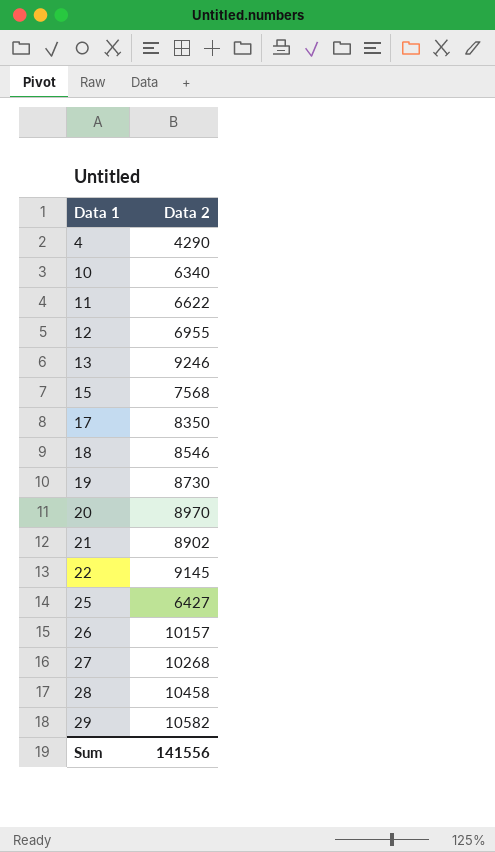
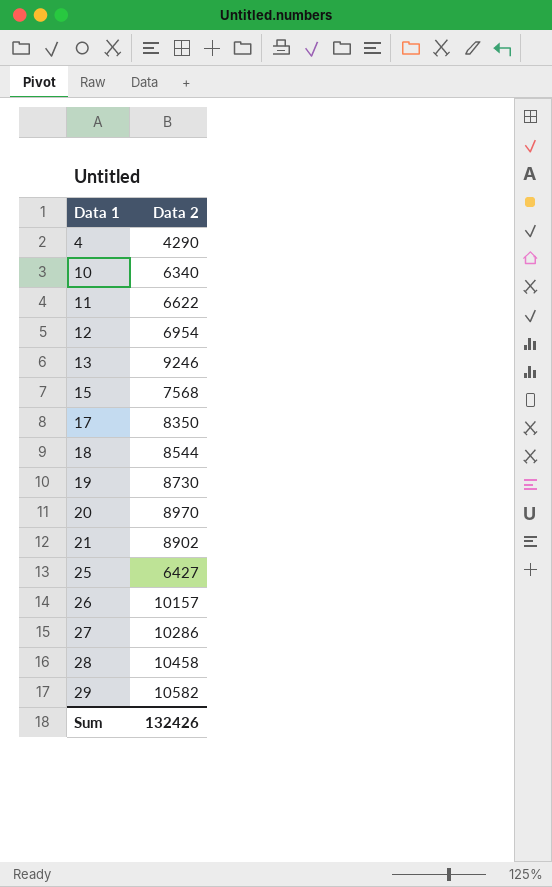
row 22: 9145 -> none
12 | Data 2: 6955 -> 6954
18 | Data 2: 8546 -> 8544
27 | Data 2: 10268 -> 10286
Sum | Data 2: 141556 -> 132426

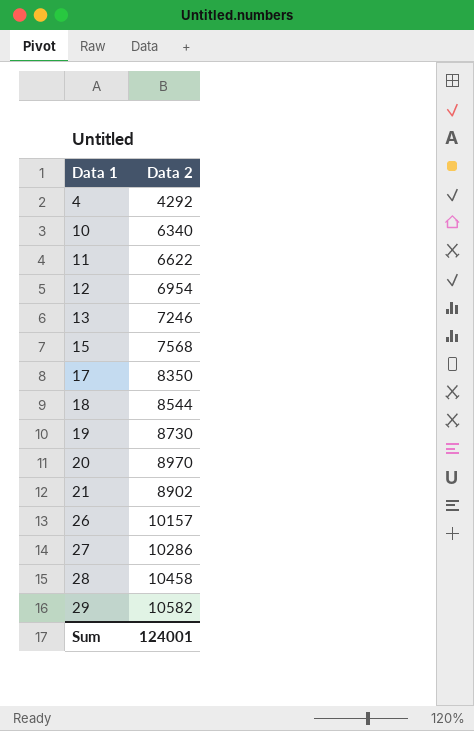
row 25: 6427 -> none
4 | Data 2: 4290 -> 4292
13 | Data 2: 9246 -> 7246
Sum | Data 2: 132426 -> 124001

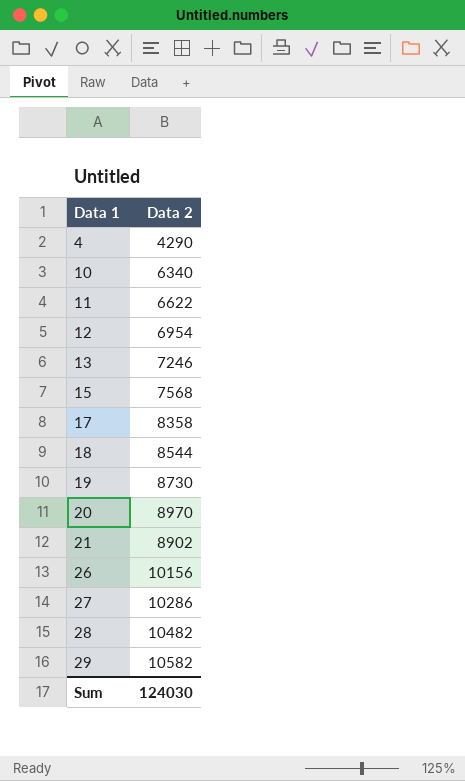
4 | Data 2: 4292 -> 4290
17 | Data 2: 8350 -> 8358
26 | Data 2: 10157 -> 10156
28 | Data 2: 10458 -> 10482
Sum | Data 2: 124001 -> 124030

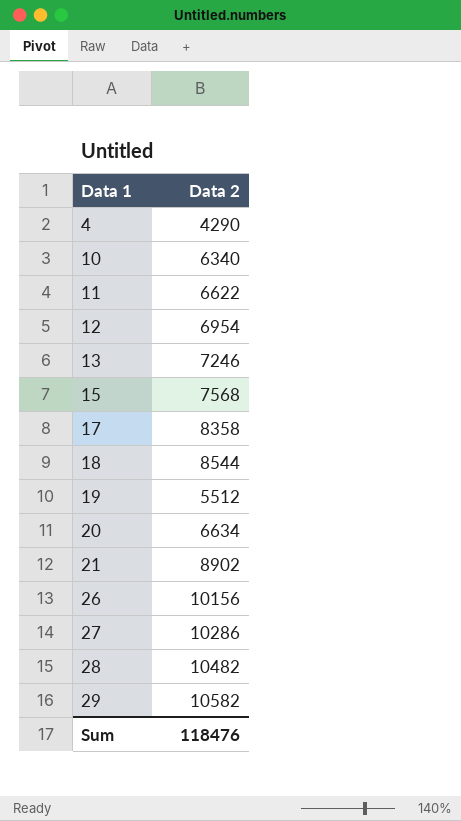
19 | Data 2: 8730 -> 5512
20 | Data 2: 8970 -> 6634
Sum | Data 2: 124030 -> 118476

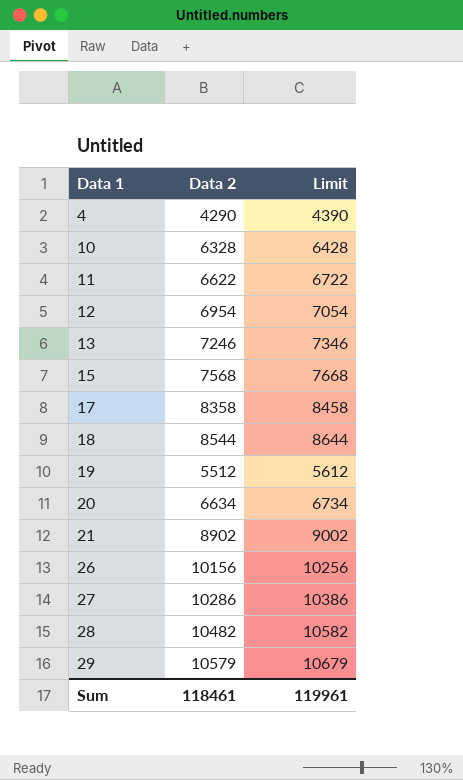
column Limit | formula: none -> [Data 2] + 100
10 | Data 2: 6340 -> 6328
29 | Data 2: 10582 -> 10579
Sum | Data 2: 118476 -> 118461

